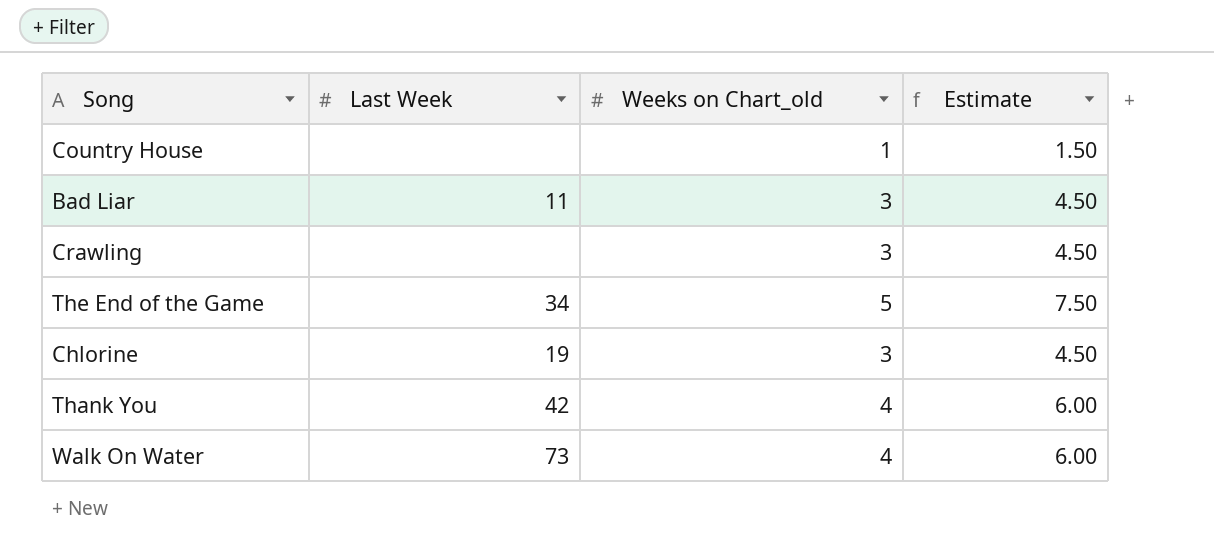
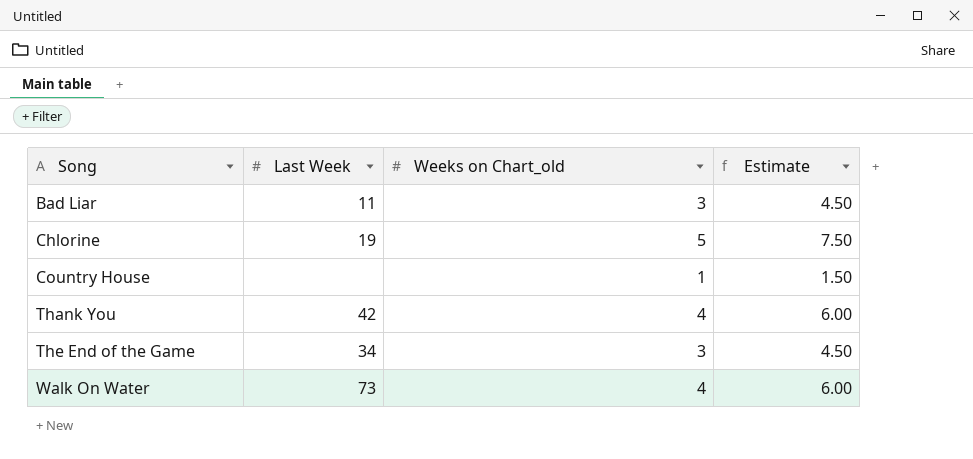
row order: none -> Song ascending
row Crawling: none | 3 | 4.50 -> none
Chlorine | Weeks on Chart_old: 3 -> 5
Chlorine | Estimate: 4.50 -> 7.50
The End of the Game | Weeks on Chart_old: 5 -> 3
The End of the Game | Estimate: 7.50 -> 4.50

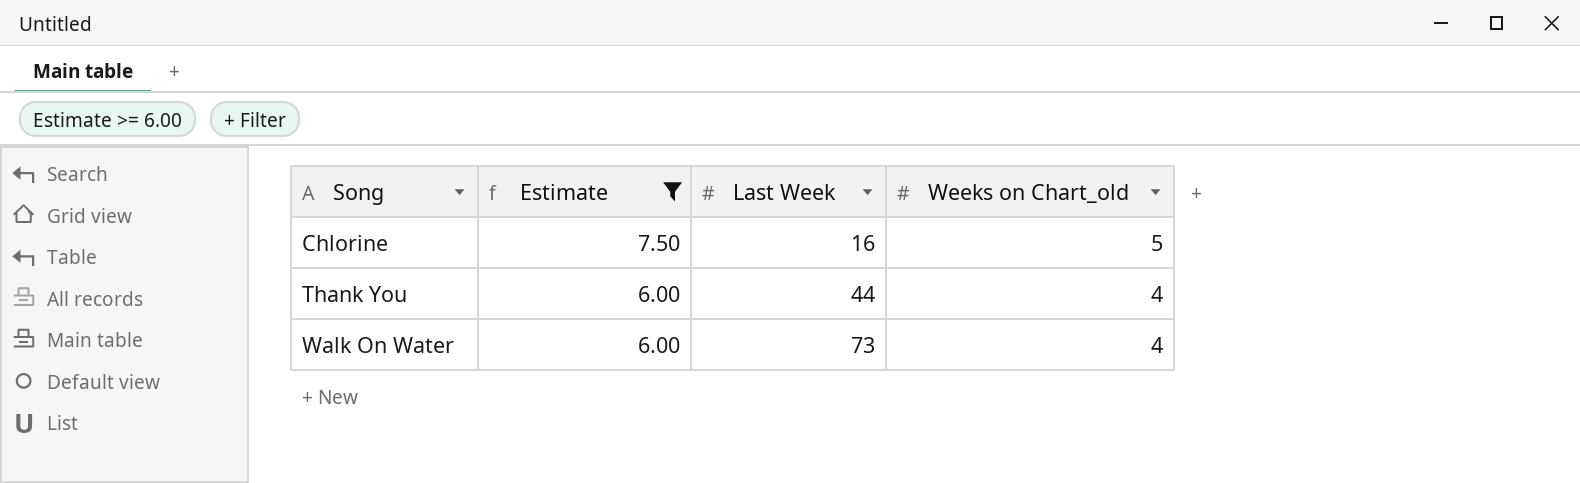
filter: none -> Estimate >= 6.00
column Estimate | position: 4 -> 2
Chlorine | Last Week: 19 -> 16
Thank You | Last Week: 42 -> 44

